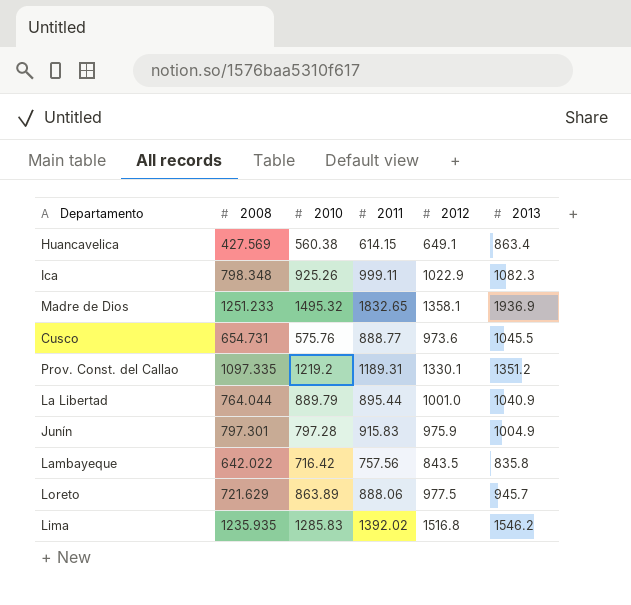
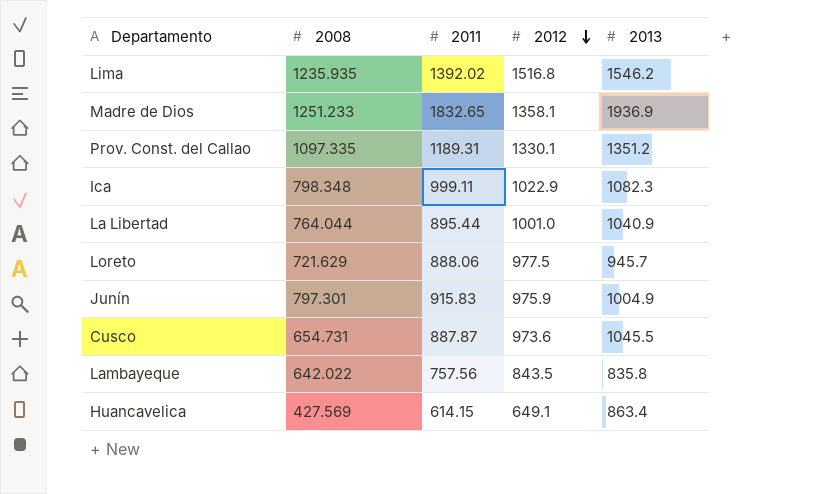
row order: none -> 2012 descending
column 2010 | position: 3 -> none
Cusco | 2011: 888.77 -> 887.87

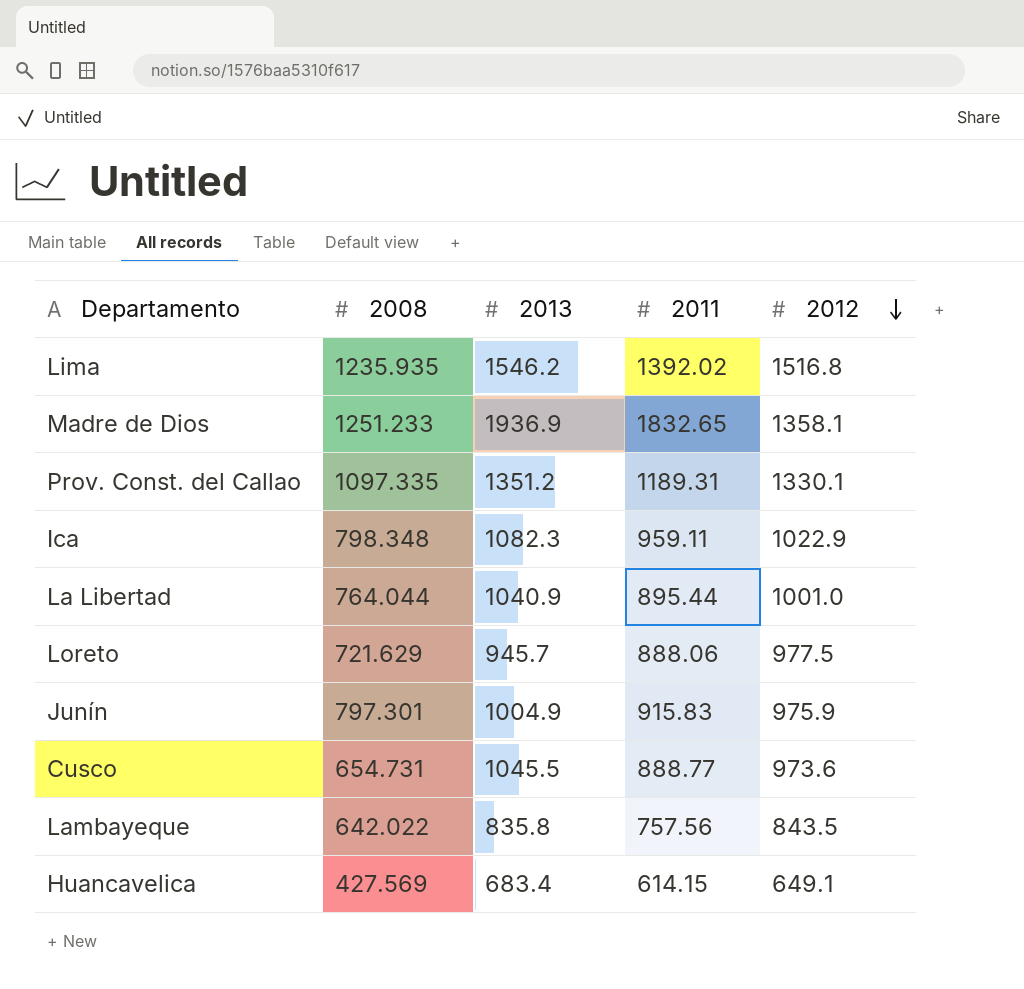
column 2013 | position: 5 -> 3
Ica | 2011: 999.11 -> 959.11
Cusco | 2011: 887.87 -> 888.77
Huancavelica | 2013: 863.4 -> 683.4

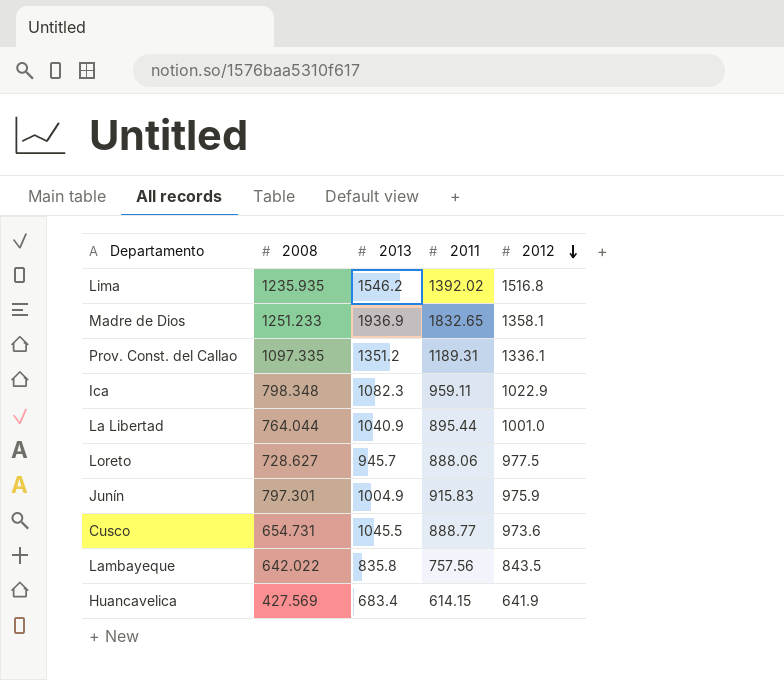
Prov. Const. del Callao | 2012: 1330.1 -> 1336.1
Loreto | 2008: 721.629 -> 728.627
Huancavelica | 2012: 649.1 -> 641.9

